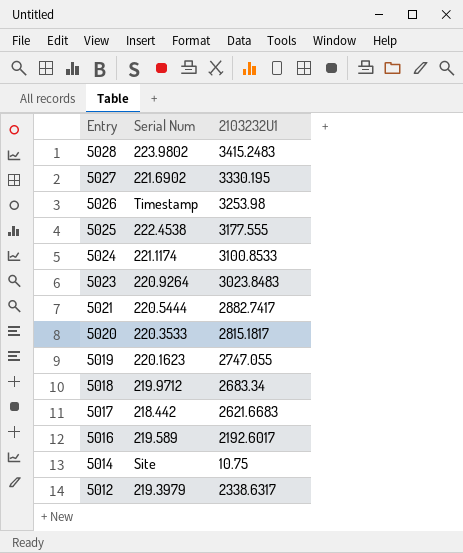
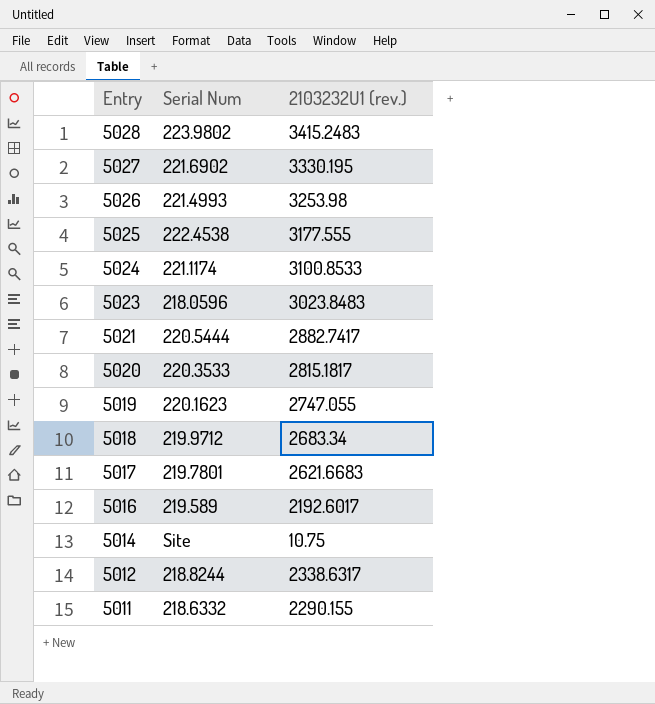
column name: 2103232U1 -> 2103232U1 (rev.)
5026 | Serial Num: Timestamp -> 221.4993
5023 | Serial Num: 220.9264 -> 218.0596
5017 | Serial Num: 218.442 -> 219.7801
5012 | Serial Num: 219.3979 -> 218.8244
row 5011: none -> 218.6332 | 2290.155

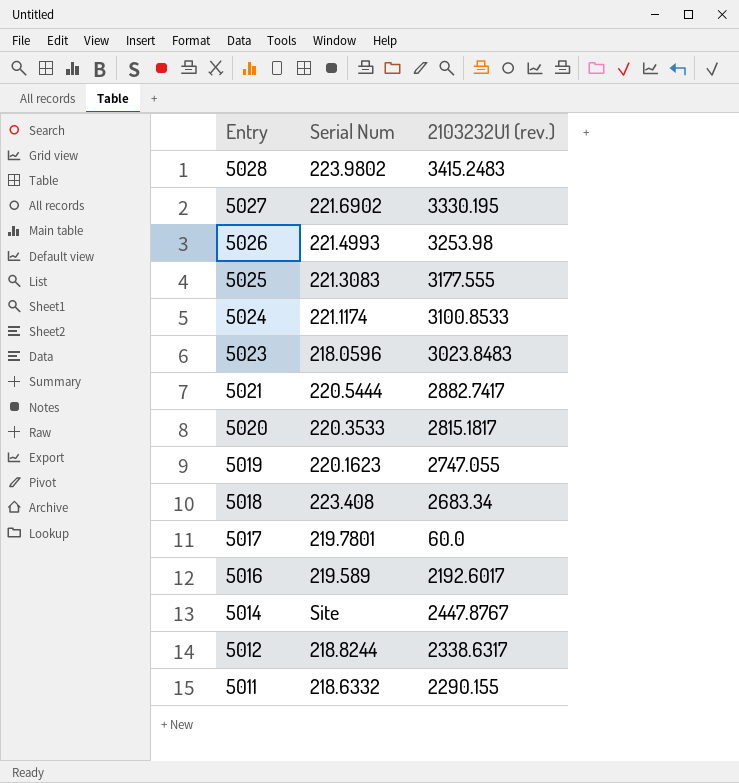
5025 | Serial Num: 222.4538 -> 221.3083
5018 | Serial Num: 219.9712 -> 223.408
5017 | 2103232U1 (rev.): 2621.6683 -> 60.0
5014 | 2103232U1 (rev.): 10.75 -> 2447.8767

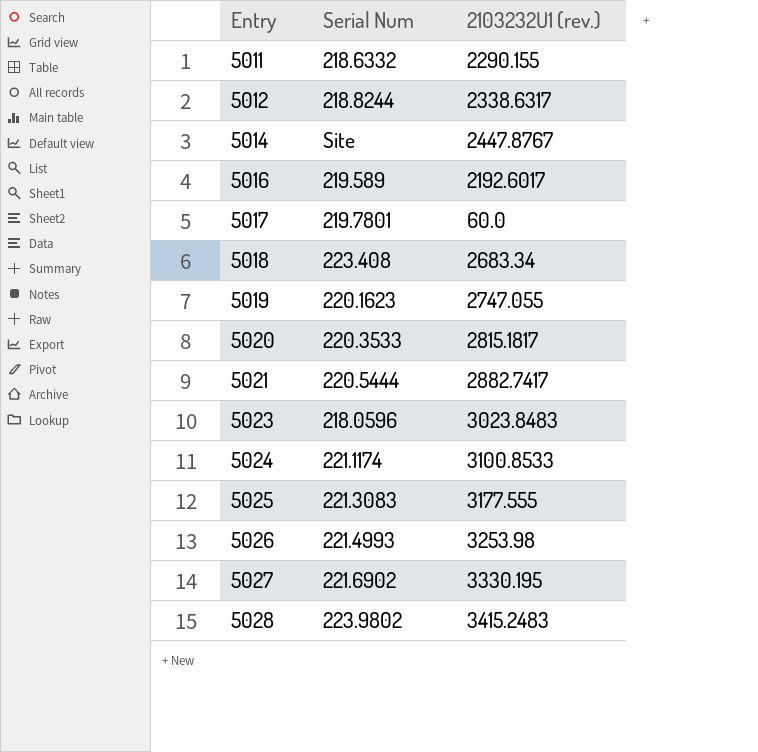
row order: Entry descending -> Entry ascending

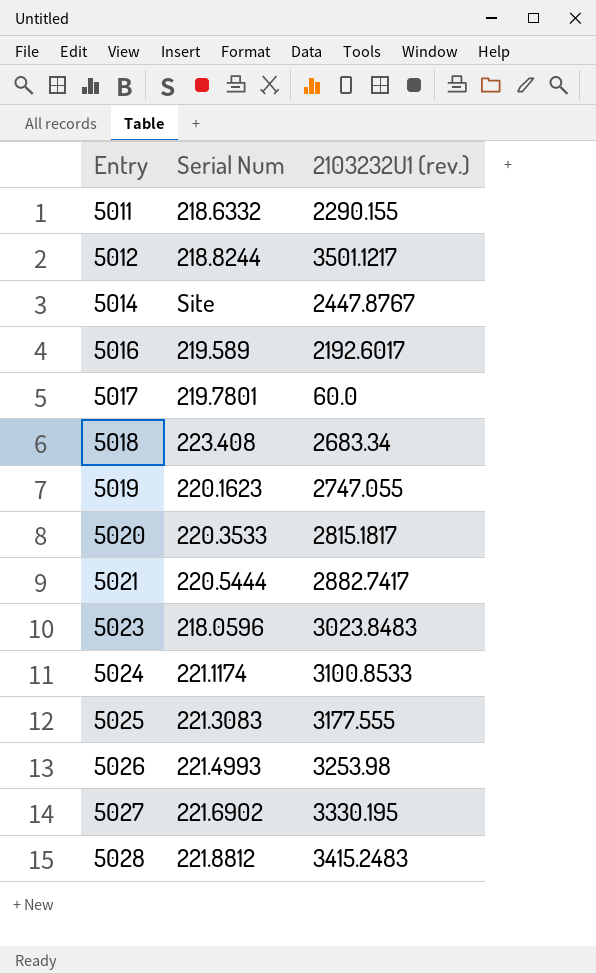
5012 | 2103232U1 (rev.): 2338.6317 -> 3501.1217
5028 | Serial Num: 223.9802 -> 221.8812

